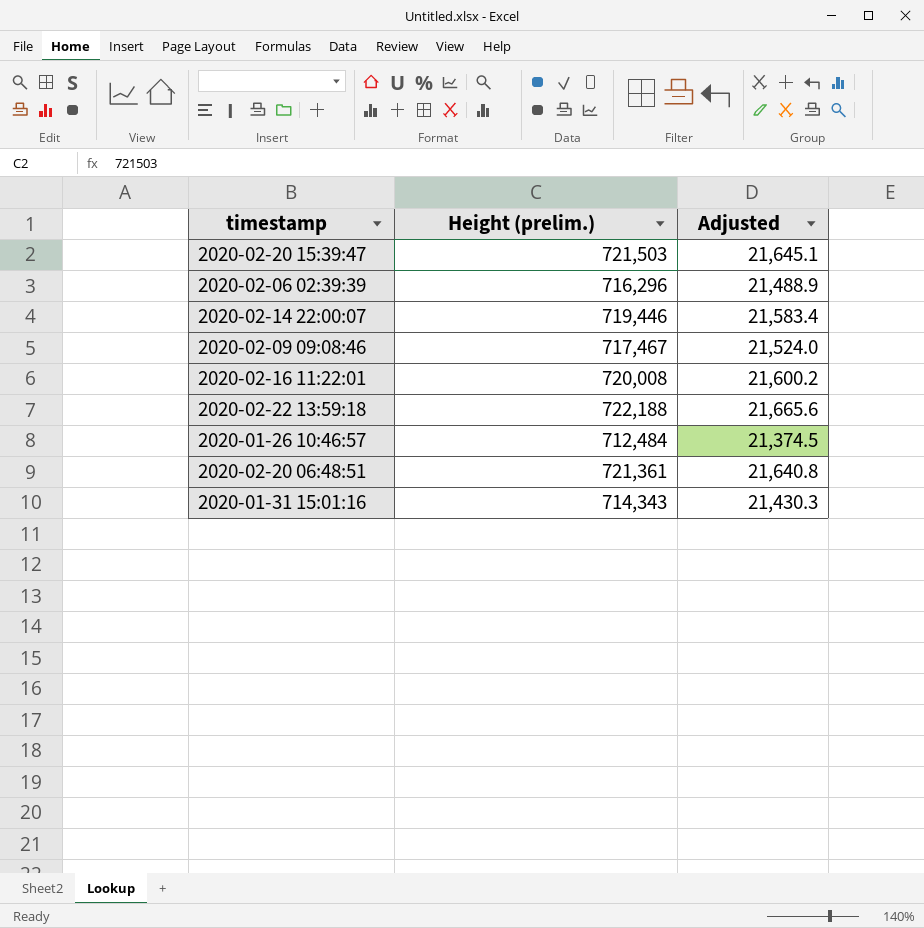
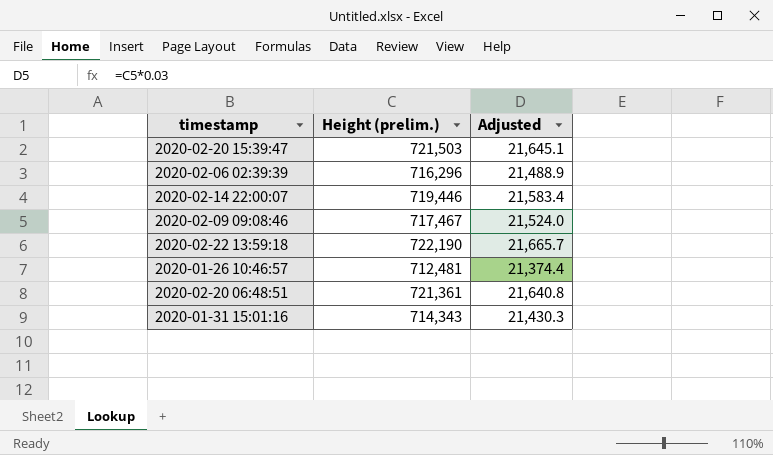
row 2020-02-16 11:22:01: 720,008 | 21,600.2 -> none
2020-02-22 13:59:18 | Height (prelim.): 722,188 -> 722,190
2020-02-22 13:59:18 | Adjusted: 21,665.6 -> 21,665.7
2020-01-26 10:46:57 | Height (prelim.): 712,484 -> 712,481
2020-01-26 10:46:57 | Adjusted: 21,374.5 -> 21,374.4

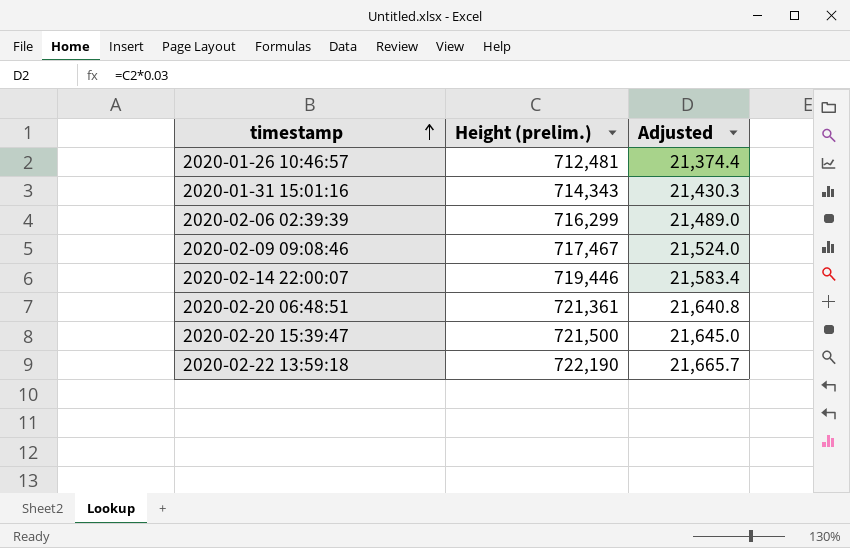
row order: none -> timestamp ascending
2020-02-06 02:39:39 | Height (prelim.): 716,296 -> 716,299
2020-02-06 02:39:39 | Adjusted: 21,488.9 -> 21,489.0
2020-02-20 15:39:47 | Height (prelim.): 721,503 -> 721,500
2020-02-20 15:39:47 | Adjusted: 21,645.1 -> 21,645.0

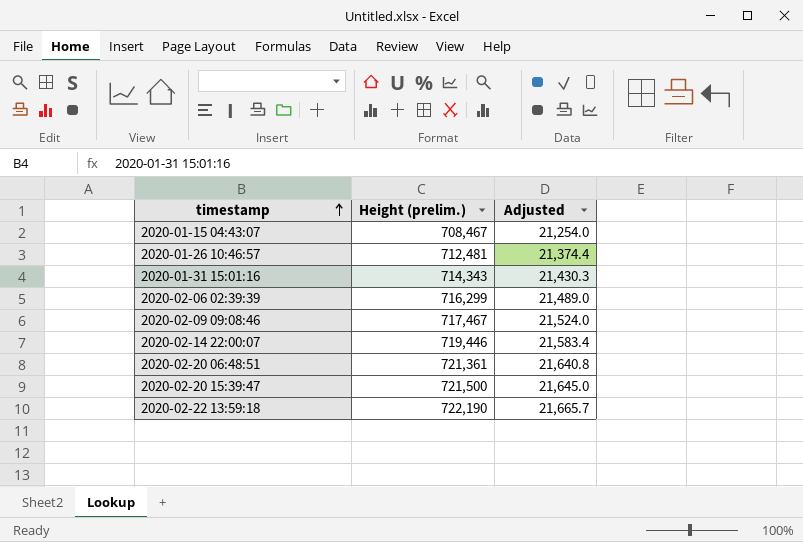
row 2020-01-15 04:43:07: none -> 708,467 | 21,254.0

